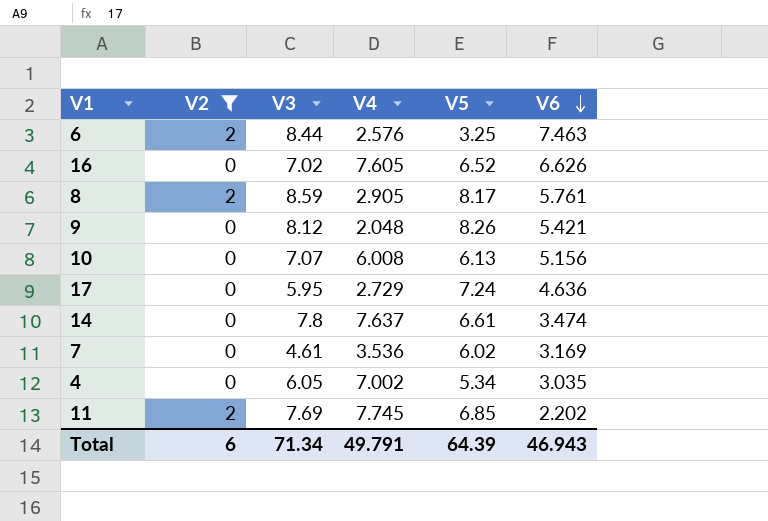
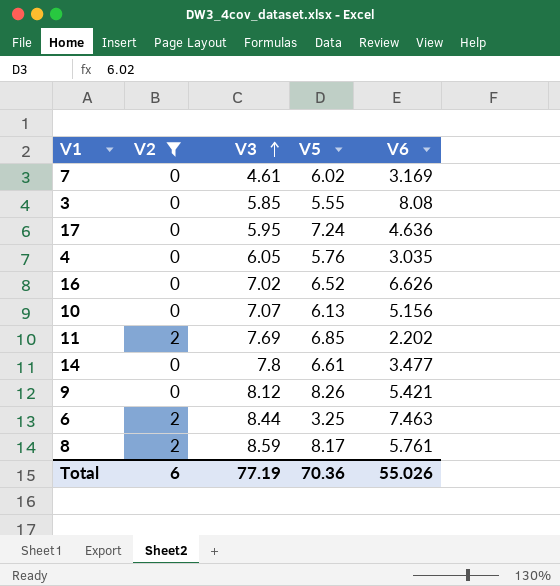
row order: V6 descending -> V3 ascending
column V4 | position: 4 -> none
row 3: none -> 0 | 5.85 | 5.55 | 8.08
4 | V5: 5.34 -> 5.76
14 | V6: 3.474 -> 3.477
Total | V3: 71.34 -> 77.19
Total | V5: 64.39 -> 70.36
Total | V6: 46.943 -> 55.026

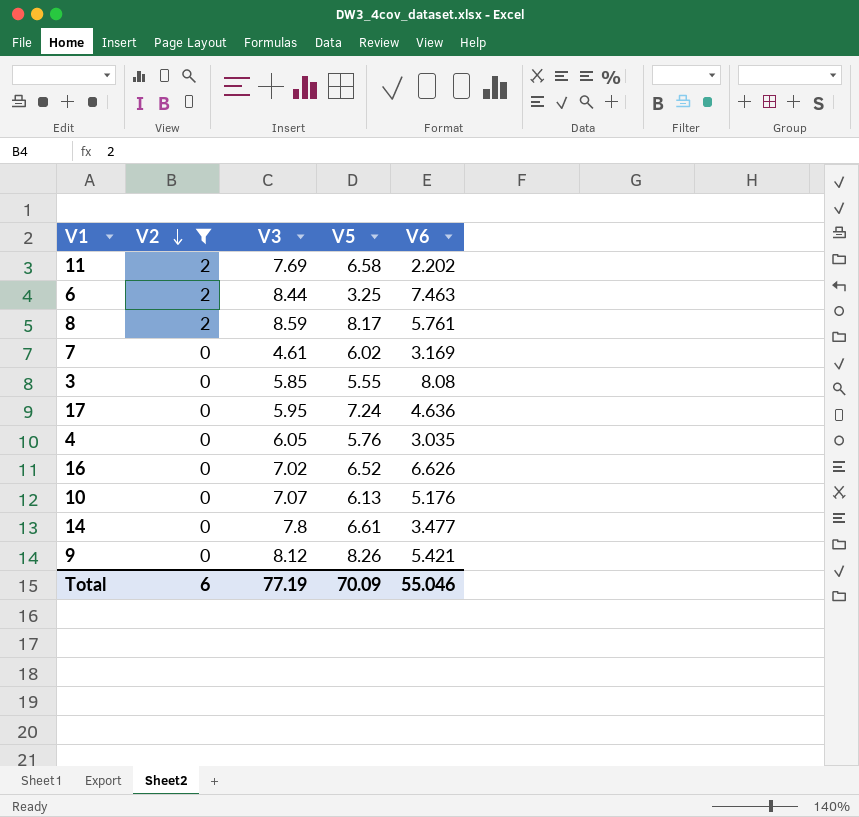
row order: V3 ascending -> V2 descending
11 | V5: 6.85 -> 6.58
10 | V6: 5.156 -> 5.176
Total | V5: 70.36 -> 70.09
Total | V6: 55.026 -> 55.046

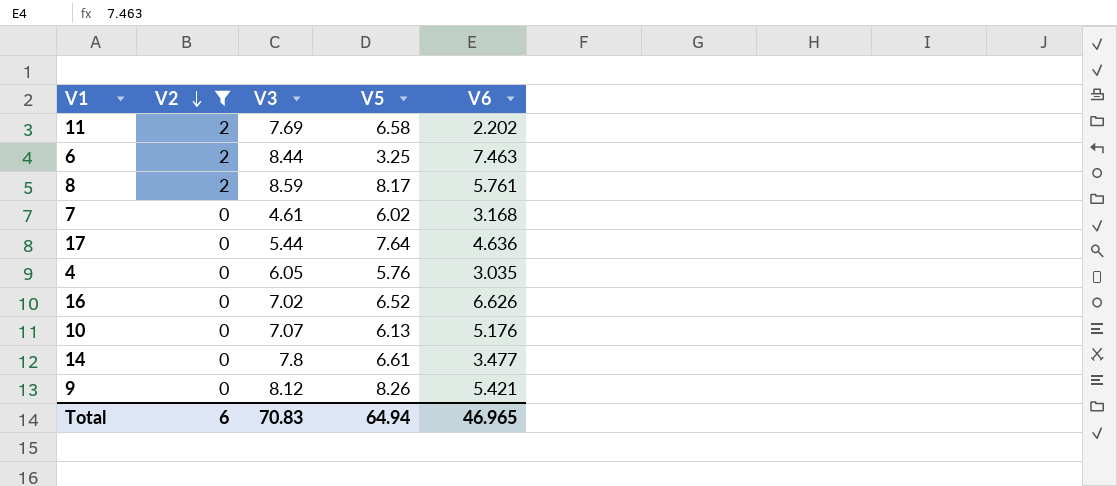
row 3: 0 | 5.85 | 5.55 | 8.08 -> none
7 | V6: 3.169 -> 3.168
17 | V3: 5.95 -> 5.44
17 | V5: 7.24 -> 7.64
Total | V3: 77.19 -> 70.83
Total | V5: 70.09 -> 64.94
Total | V6: 55.046 -> 46.965

